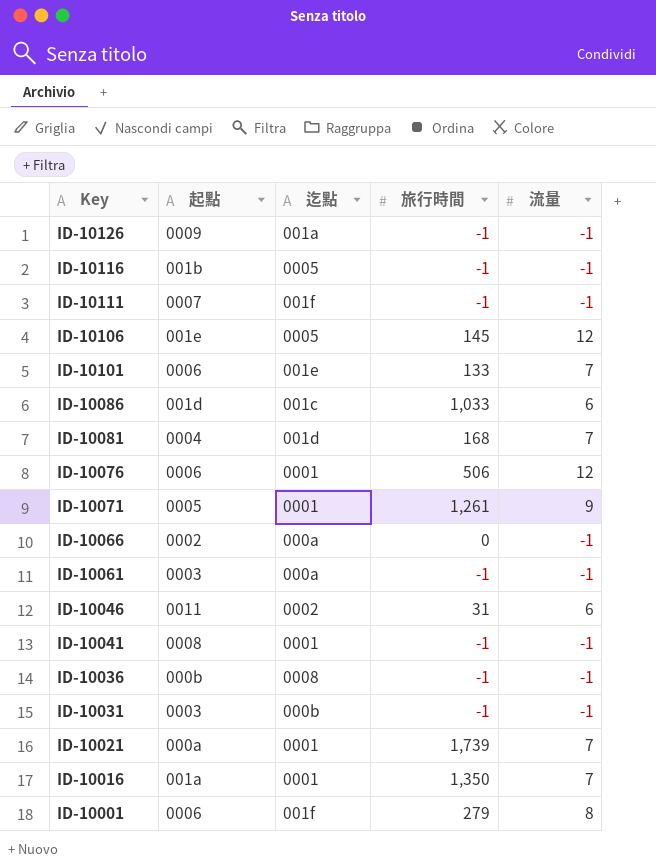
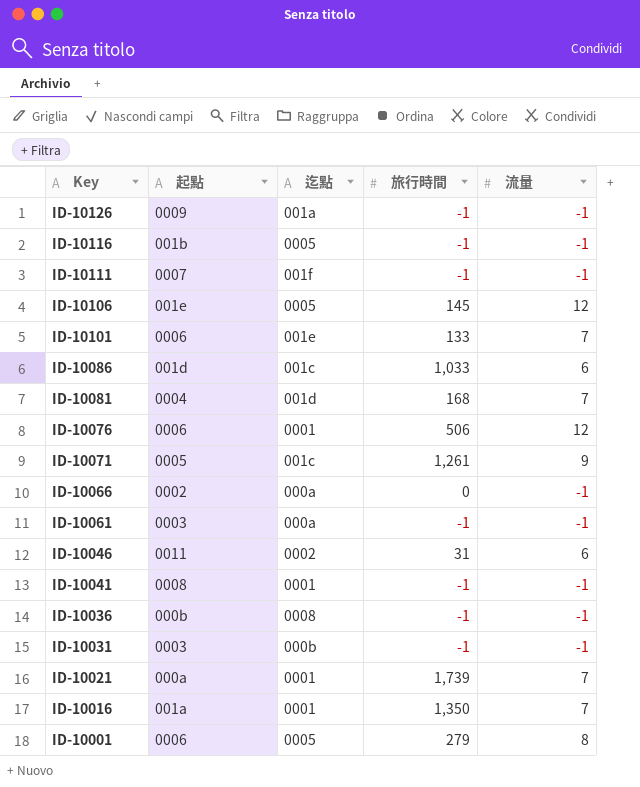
ID-10071 | 迄點: 0001 -> 001c
ID-10001 | 迄點: 001f -> 0005

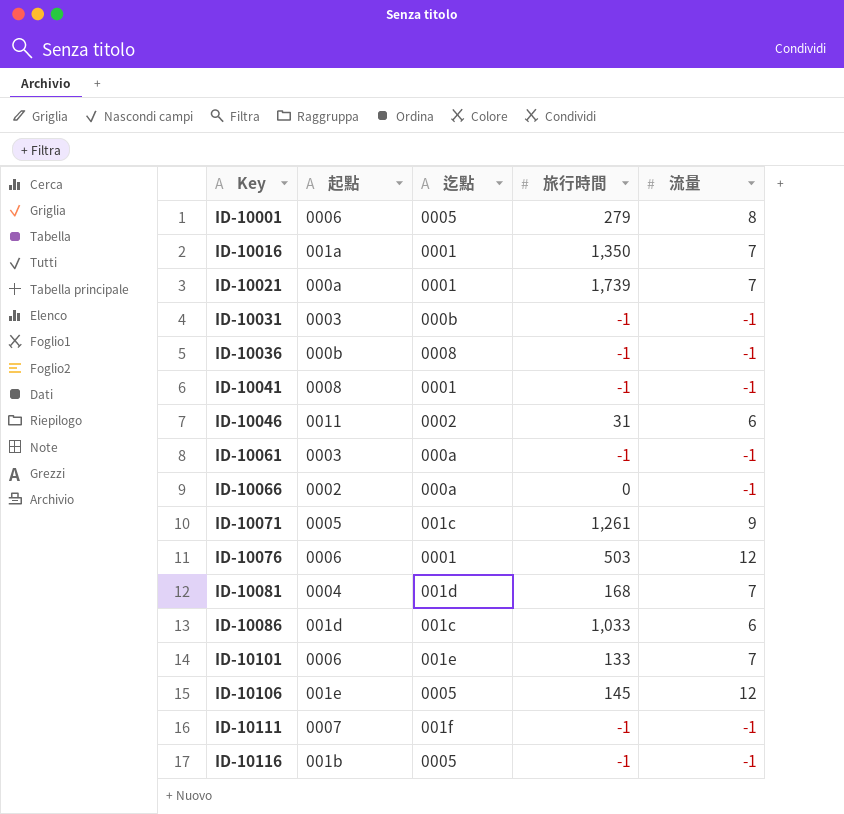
row order: Key descending -> Key ascending
row ID-10126: 0009 | 001a | -1 | -1 -> none
ID-10076 | 旅行時間: 506 -> 503

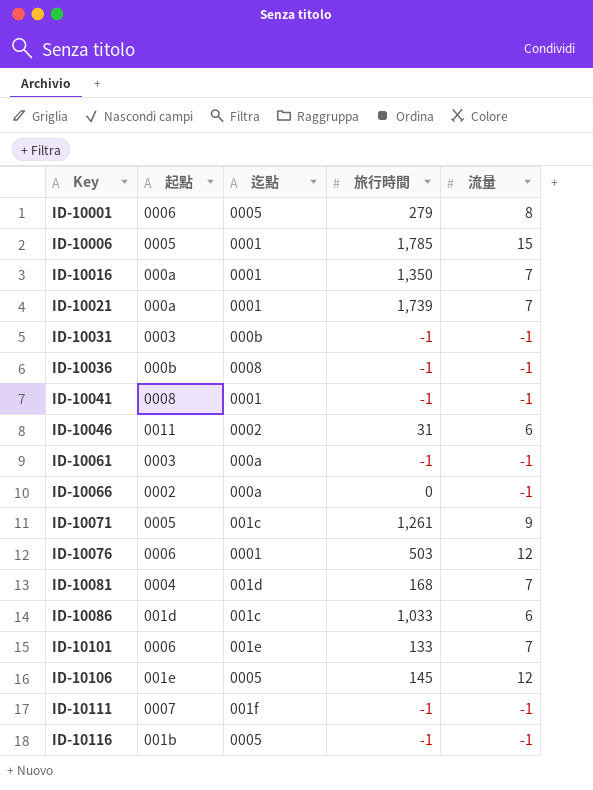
row ID-10006: none -> 0005 | 0001 | 1,785 | 15
ID-10016 | 起點: 001a -> 000a

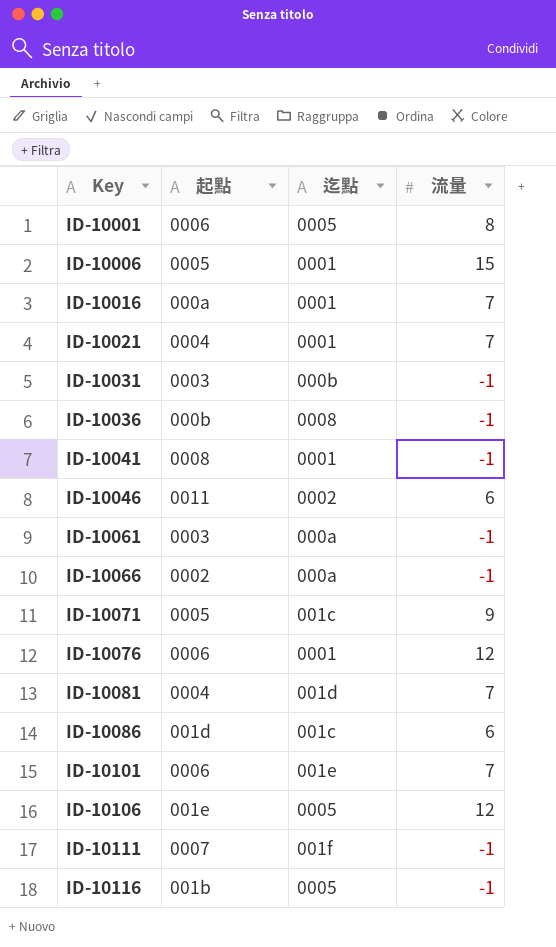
column 旅行時間 | position: 4 -> none
ID-10021 | 起點: 000a -> 0004

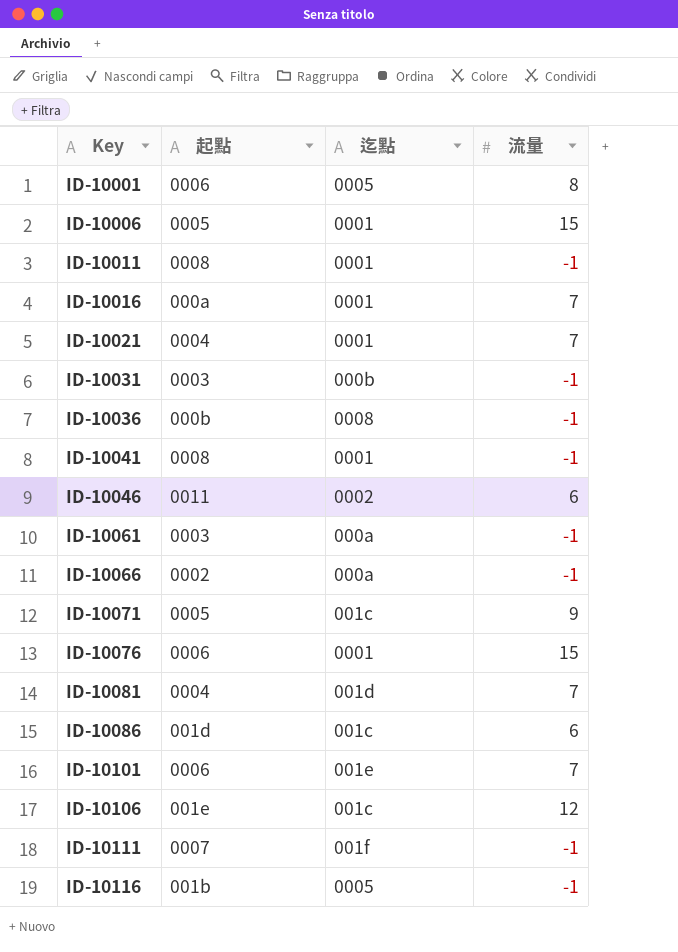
row ID-10011: none -> 0008 | 0001 | -1
ID-10076 | 流量: 12 -> 15
ID-10106 | 迄點: 0005 -> 001c

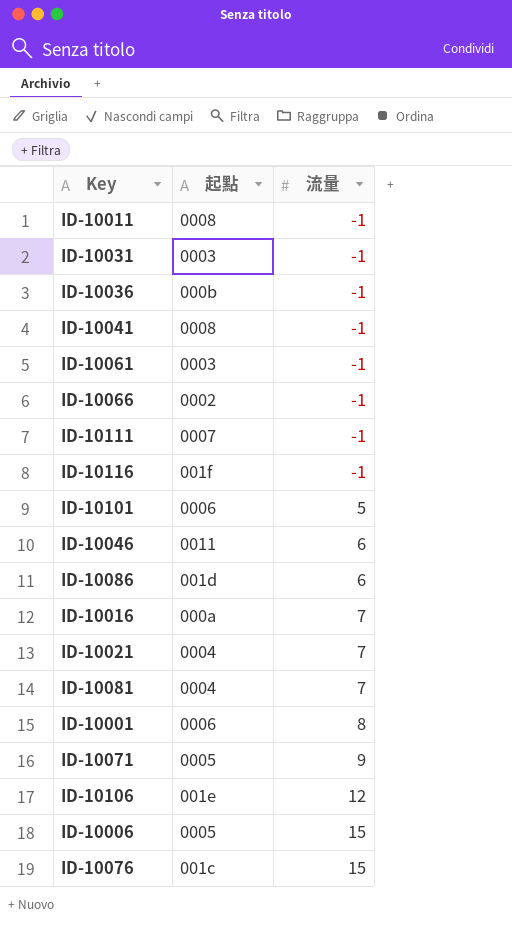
row order: Key ascending -> 流量 ascending
column 迄點 | position: 3 -> none
ID-10116 | 起點: 001b -> 001f
ID-10101 | 流量: 7 -> 5
ID-10076 | 起點: 0006 -> 001c

